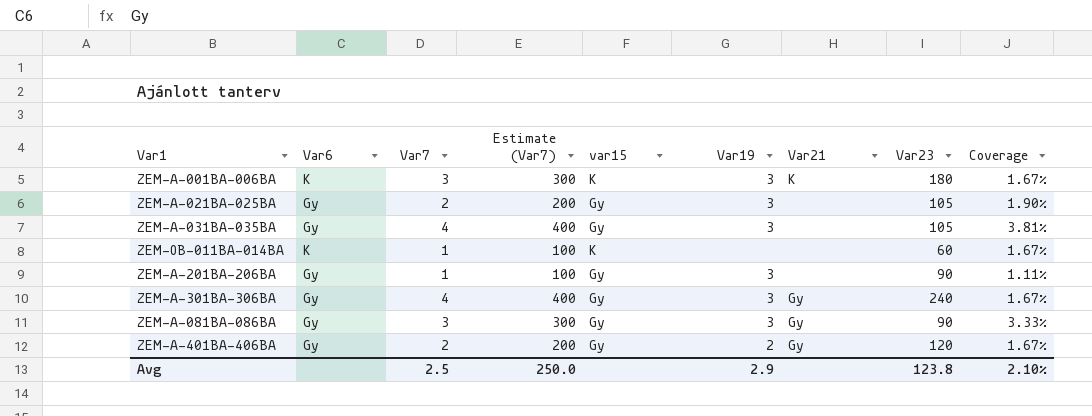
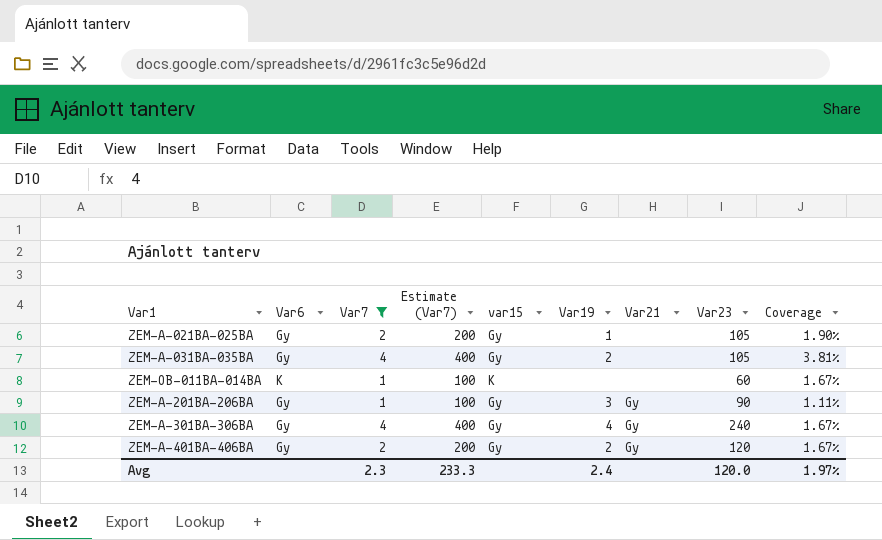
filter: none -> Var7 != 3
ZEM-A-021BA-025BA | Var19: 3 -> 1
ZEM-A-031BA-035BA | Var19: 3 -> 2
ZEM-A-201BA-206BA | Var21: none -> Gy
ZEM-A-301BA-306BA | Var19: 3 -> 4
Avg | Var7: 2.5 -> 2.3
Avg | Estimate (Var7): 250.0 -> 233.3
Avg | Var19: 2.9 -> 2.4
Avg | Var23: 123.8 -> 120.0
Avg | Coverage: 2.10% -> 1.97%

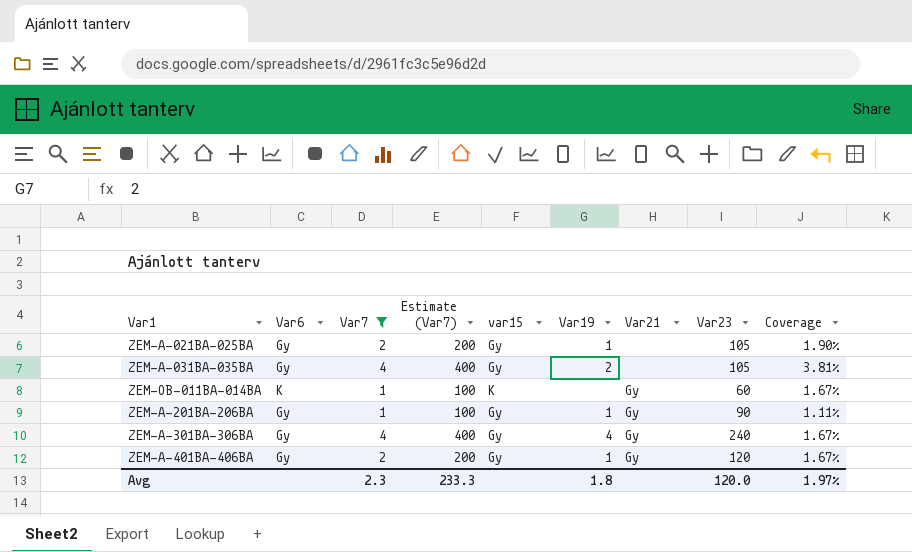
ZEM-OB-011BA-014BA | Var21: none -> Gy
ZEM-A-201BA-206BA | Var19: 3 -> 1
ZEM-A-401BA-406BA | Var19: 2 -> 1
Avg | Var19: 2.4 -> 1.8

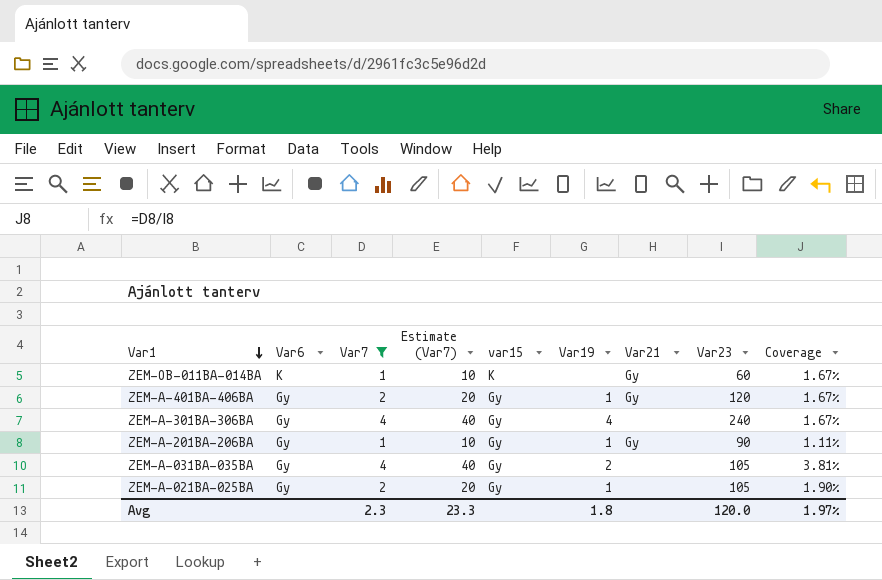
row order: none -> Var1 descending
column Estimate (Var7) | formula: [Var7] * 100 -> [Var7] * 10
ZEM-A-301BA-306BA | Var21: Gy -> none
Avg | Estimate (Var7): 233.3 -> 23.3

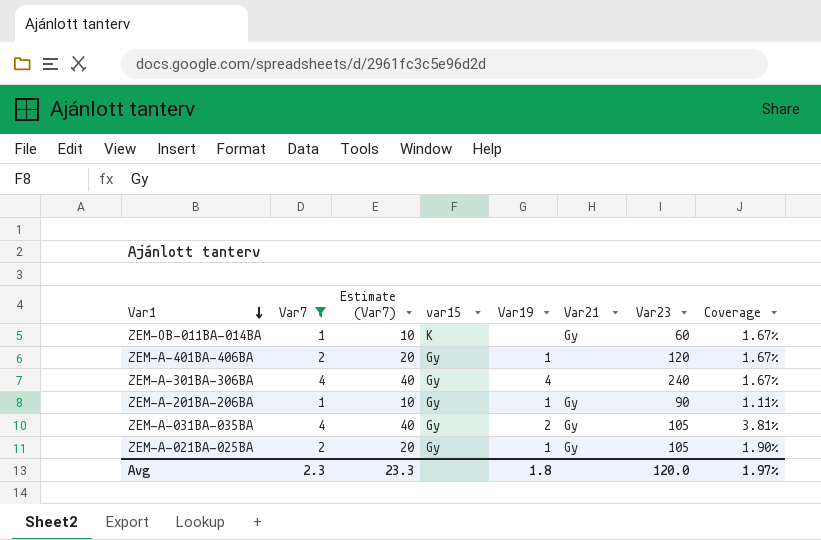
column Var6 | position: 2 -> none
ZEM-A-401BA-406BA | Var21: Gy -> none
ZEM-A-031BA-035BA | Var21: none -> Gy
ZEM-A-021BA-025BA | Var21: none -> Gy

